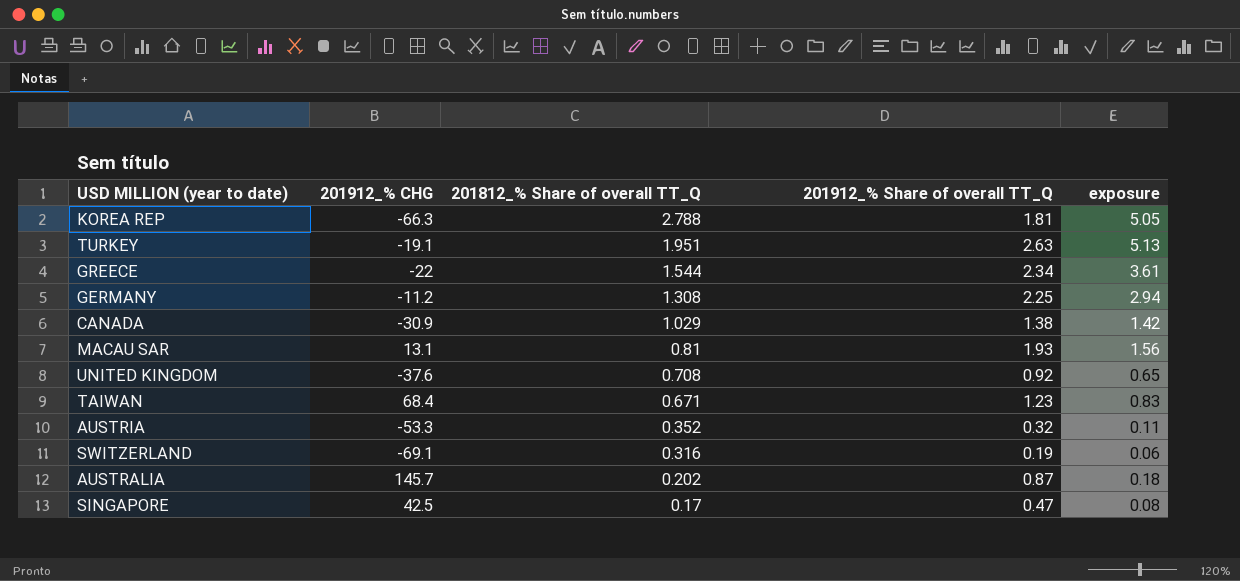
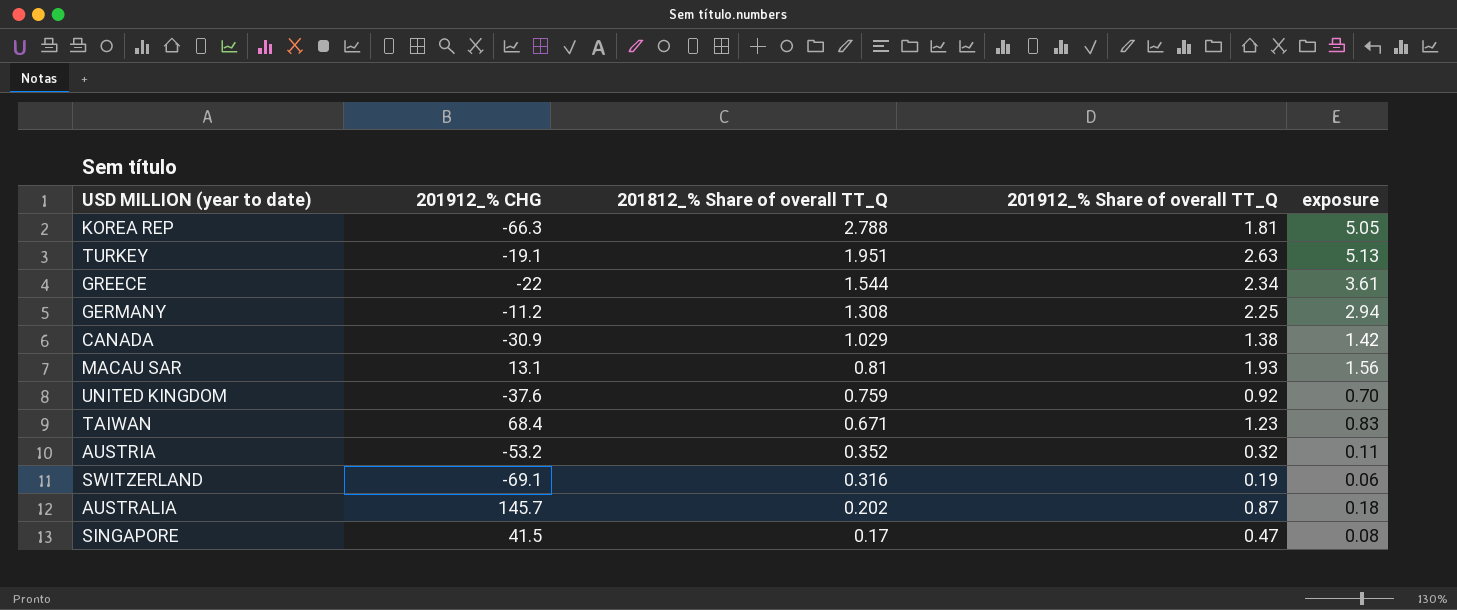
UNITED KINGDOM | 201812_% Share of overall TT_Q: 0.708 -> 0.759
UNITED KINGDOM | exposure: 0.65 -> 0.70
AUSTRIA | 201912_% CHG: -53.3 -> -53.2
SINGAPORE | 201912_% CHG: 42.5 -> 41.5

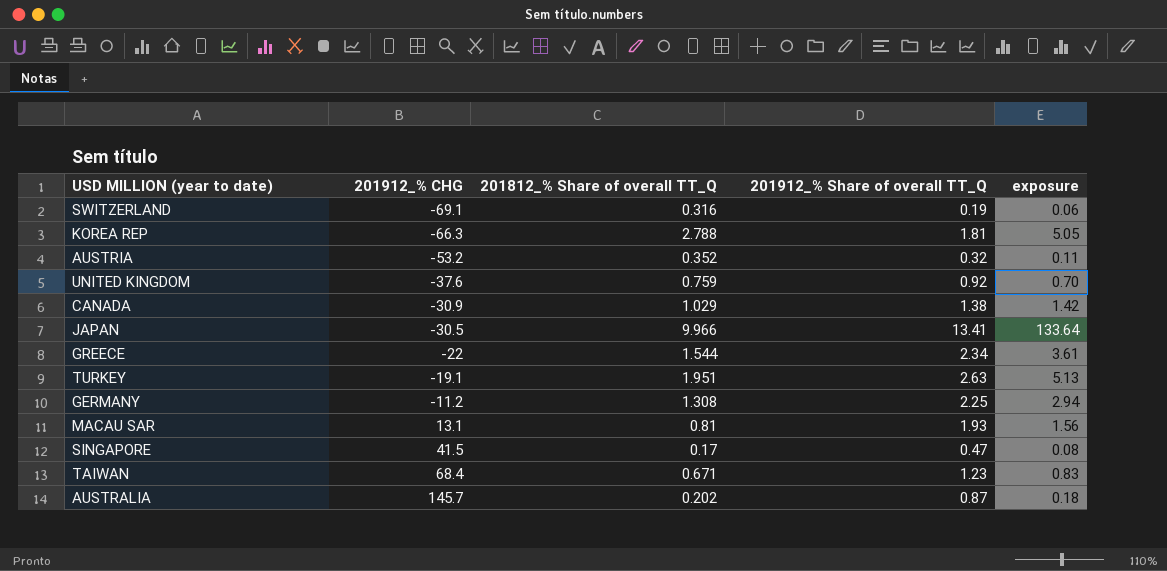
row order: 201812_% Share of overall TT_Q descending -> 201912_% CHG ascending
row JAPAN: none -> -30.5 | 9.966 | 13.41 | 133.64

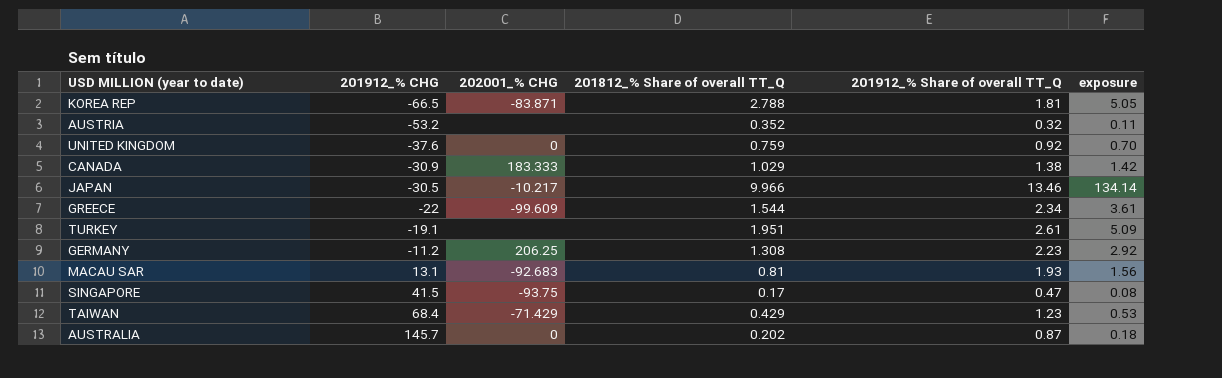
column 202001_% CHG | position: none -> 3
row SWITZERLAND: -69.1 | 0.316 | 0.19 | 0.06 -> none
KOREA REP | 201912_% CHG: -66.3 -> -66.5
JAPAN | 201912_% Share of overall TT_Q: 13.41 -> 13.46
JAPAN | exposure: 133.64 -> 134.14
TURKEY | 201912_% Share of overall TT_Q: 2.63 -> 2.61
TURKEY | exposure: 5.13 -> 5.09
GERMANY | 201912_% Share of overall TT_Q: 2.25 -> 2.23
GERMANY | exposure: 2.94 -> 2.92
TAIWAN | 201812_% Share of overall TT_Q: 0.671 -> 0.429
TAIWAN | exposure: 0.83 -> 0.53

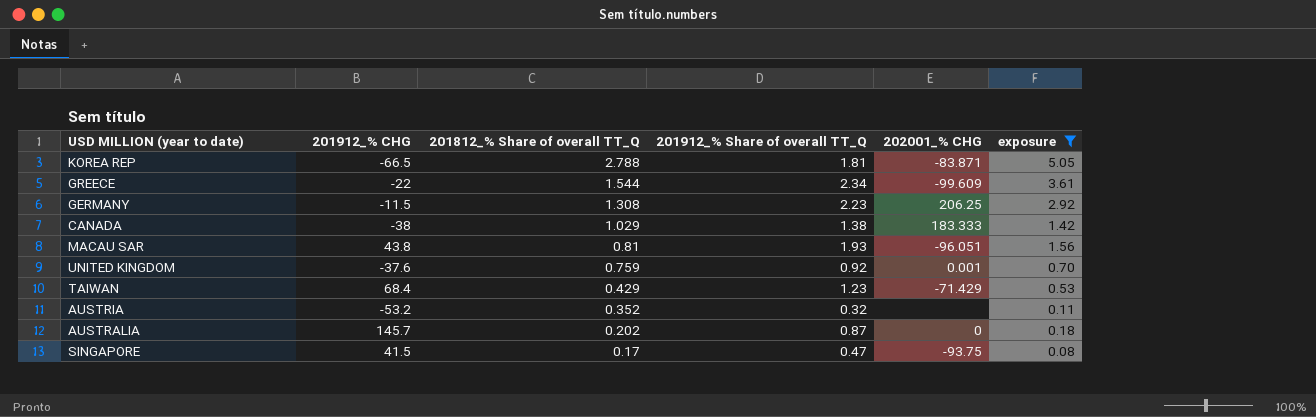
filter: none -> exposure <= 5.05
row order: 201912_% CHG ascending -> 201812_% Share of overall TT_Q descending
column 202001_% CHG | position: 3 -> 5
GERMANY | 201912_% CHG: -11.2 -> -11.5
CANADA | 201912_% CHG: -30.9 -> -38
MACAU SAR | 201912_% CHG: 13.1 -> 43.8
MACAU SAR | 202001_% CHG: -92.683 -> -96.051
UNITED KINGDOM | 202001_% CHG: 0 -> 0.001

